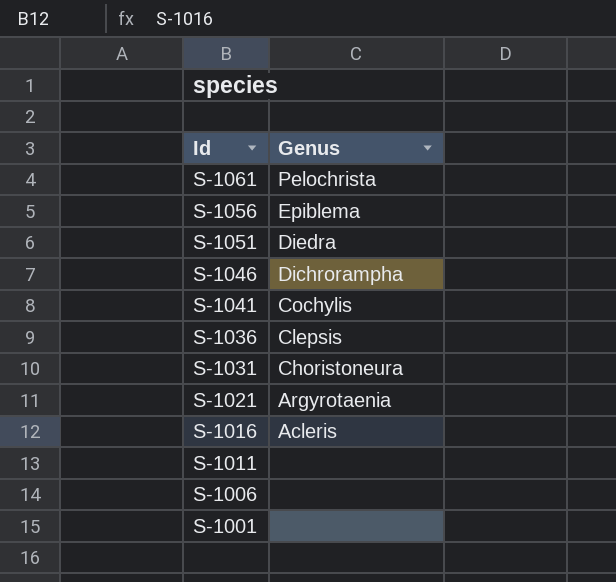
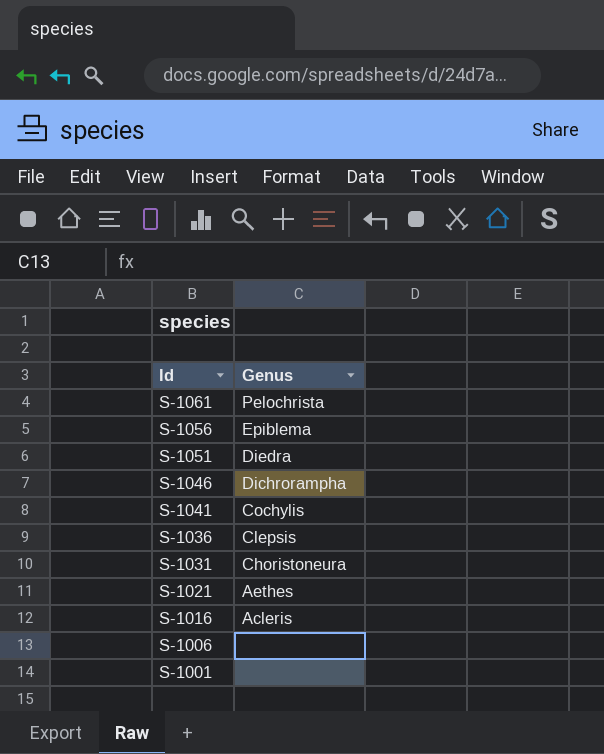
row S-1011: none -> none
S-1021 | Genus: Argyrotaenia -> Aethes

